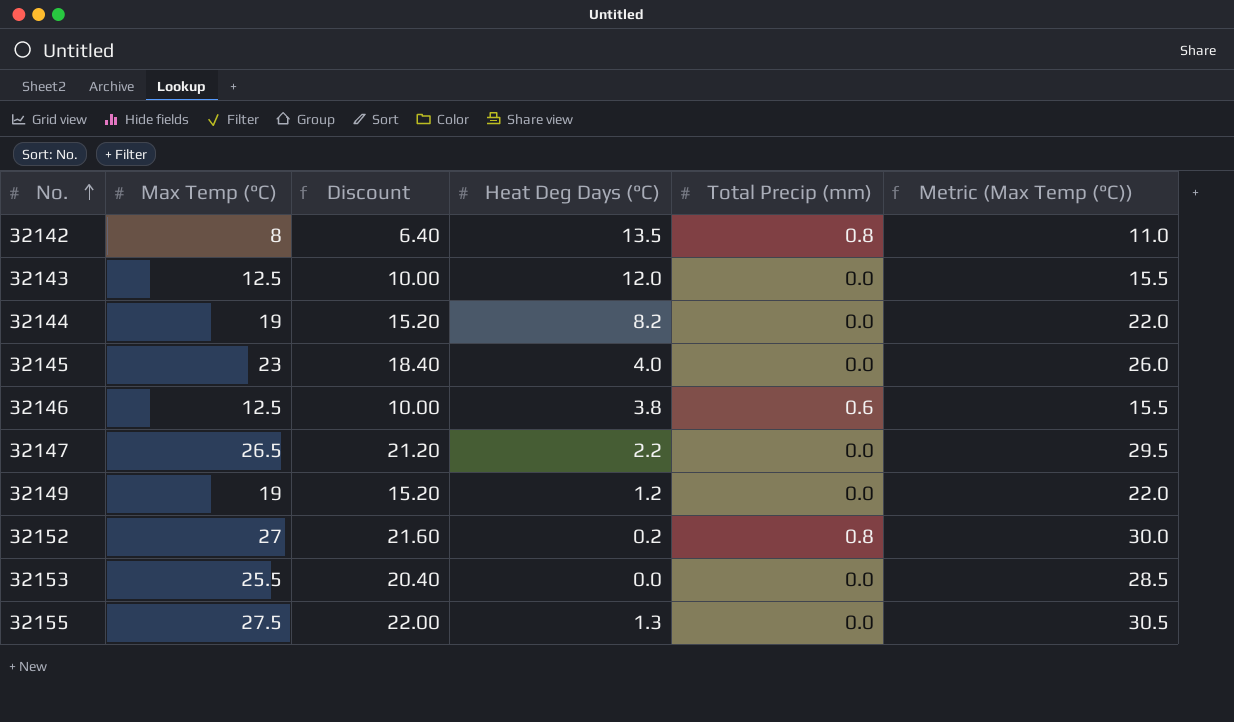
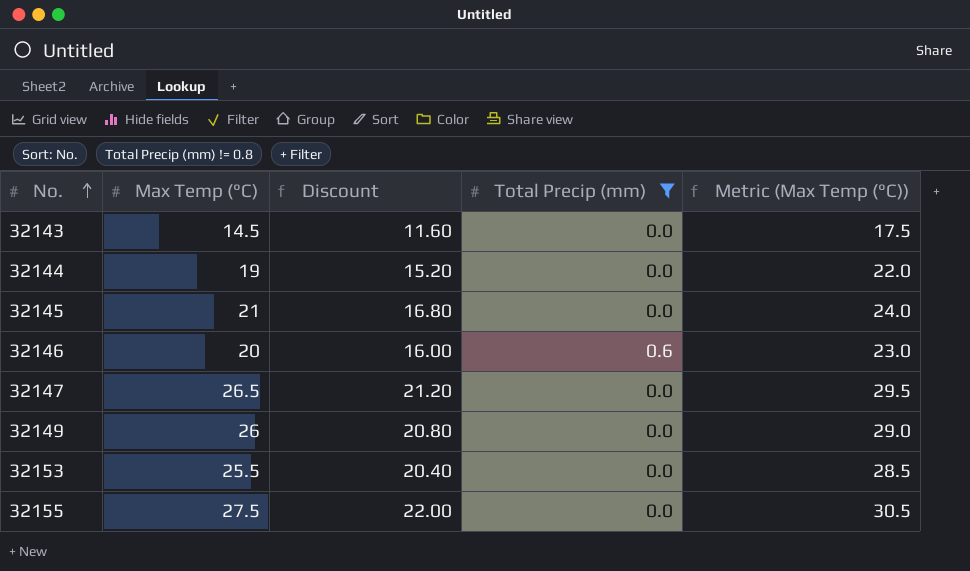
filter: none -> Total Precip (mm) != 0.8
column Heat Deg Days (°C) | position: 4 -> none
32143 | Max Temp (°C): 12.5 -> 14.5
32143 | Discount: 10.00 -> 11.60
32143 | Metric (Max Temp (°C)): 15.5 -> 17.5
32145 | Max Temp (°C): 23 -> 21
32145 | Discount: 18.40 -> 16.80
32145 | Metric (Max Temp (°C)): 26.0 -> 24.0
32146 | Max Temp (°C): 12.5 -> 20
32146 | Discount: 10.00 -> 16.00
32146 | Metric (Max Temp (°C)): 15.5 -> 23.0
32149 | Max Temp (°C): 19 -> 26
32149 | Discount: 15.20 -> 20.80
32149 | Metric (Max Temp (°C)): 22.0 -> 29.0

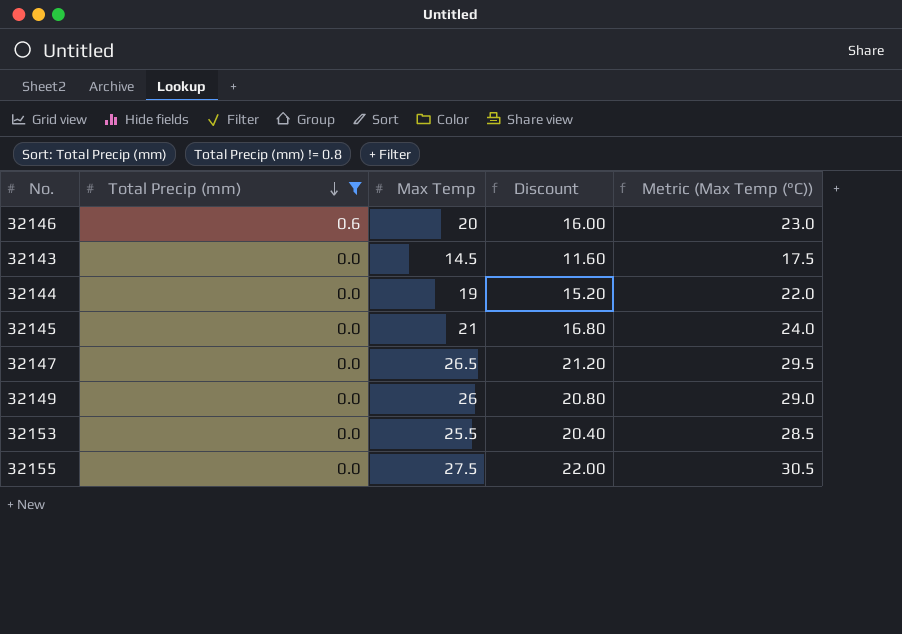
row order: No. ascending -> Total Precip (mm) descending
column Total Precip (mm) | position: 4 -> 2
column name: Max Temp (°C) -> Max Temp

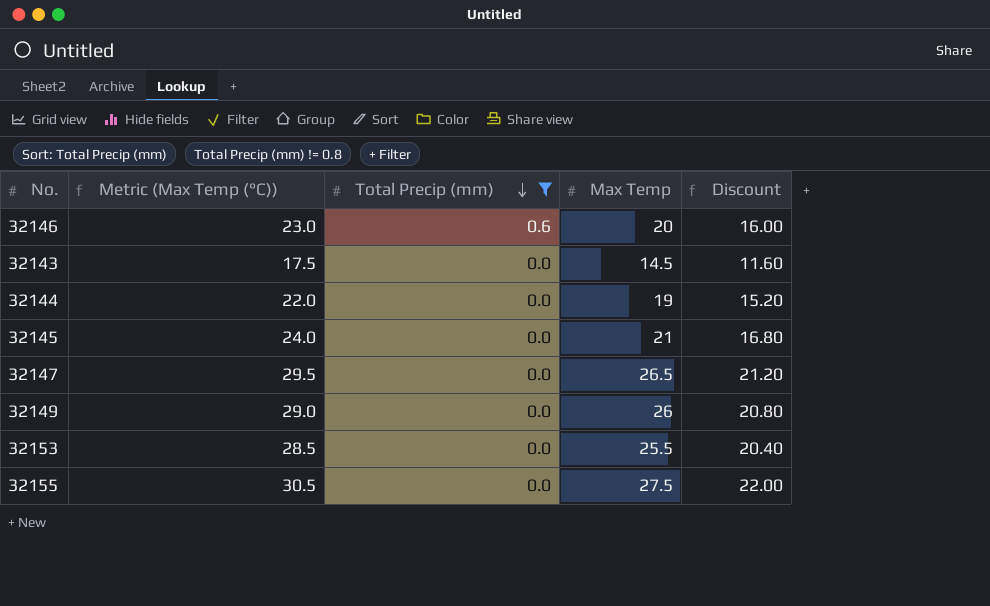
column Metric (Max Temp (°C)) | position: 5 -> 2

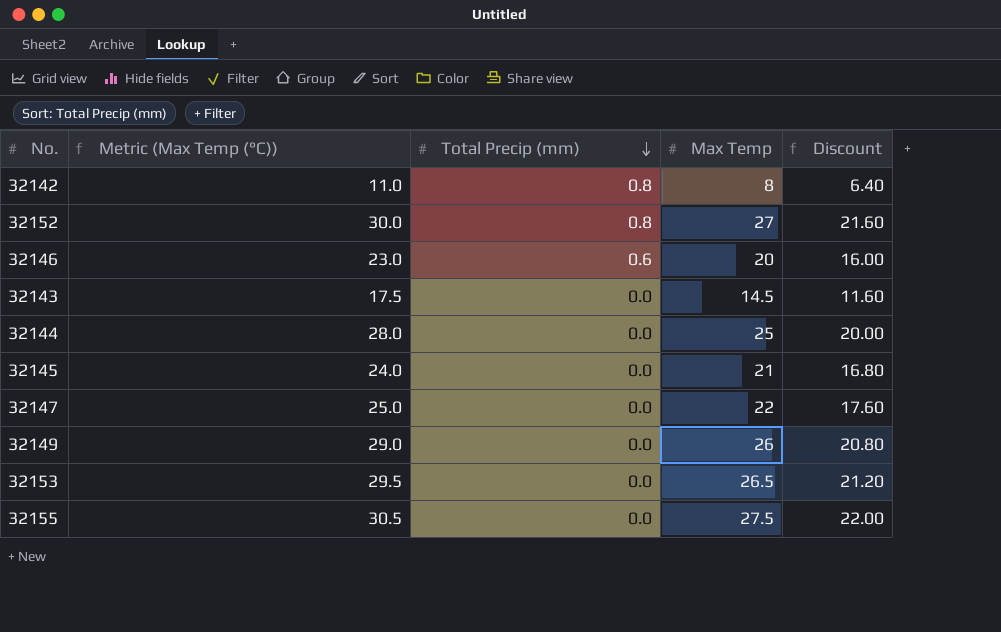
filter: Total Precip (mm) != 0.8 -> none
32144 | Metric (Max Temp (°C)): 22.0 -> 28.0
32144 | Max Temp: 19 -> 25
32144 | Discount: 15.20 -> 20.00
32147 | Metric (Max Temp (°C)): 29.5 -> 25.0
32147 | Max Temp: 26.5 -> 22
32147 | Discount: 21.20 -> 17.60
32153 | Metric (Max Temp (°C)): 28.5 -> 29.5
32153 | Max Temp: 25.5 -> 26.5
32153 | Discount: 20.40 -> 21.20

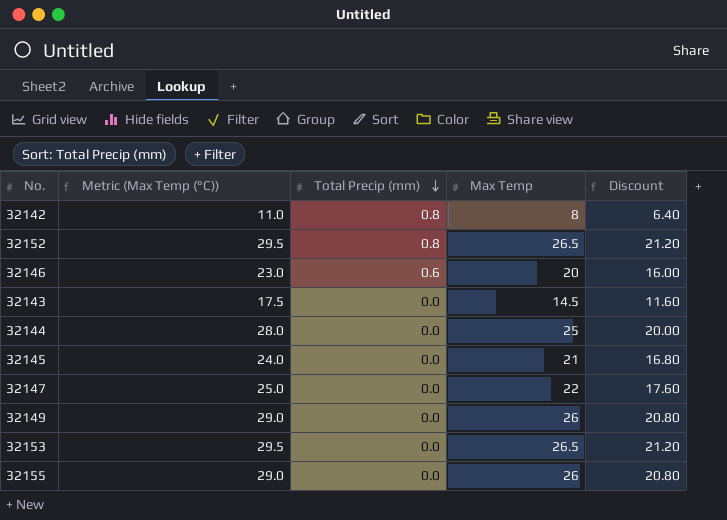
32152 | Metric (Max Temp (°C)): 30.0 -> 29.5
32152 | Max Temp: 27 -> 26.5
32152 | Discount: 21.60 -> 21.20
32155 | Metric (Max Temp (°C)): 30.5 -> 29.0
32155 | Max Temp: 27.5 -> 26
32155 | Discount: 22.00 -> 20.80

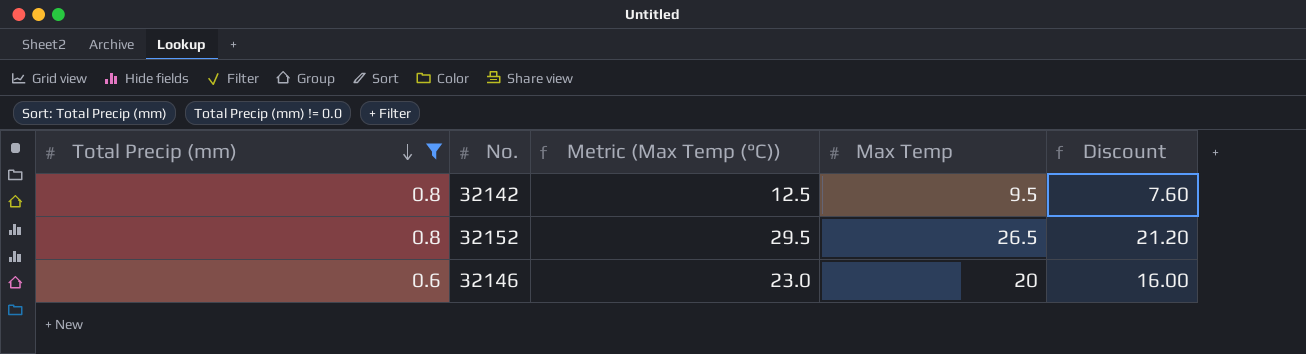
filter: none -> Total Precip (mm) != 0.0
column Total Precip (mm) | position: 3 -> 1
32142 | Metric (Max Temp (°C)): 11.0 -> 12.5
32142 | Max Temp: 8 -> 9.5
32142 | Discount: 6.40 -> 7.60

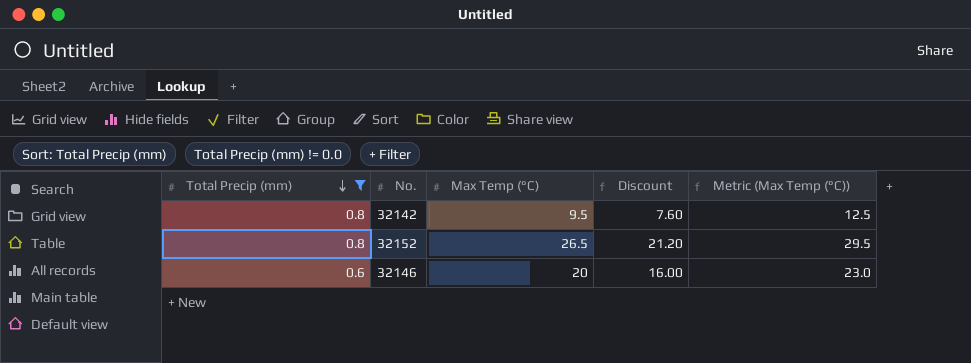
column name: Max Temp -> Max Temp (°C)
column Metric (Max Temp (°C)) | position: 3 -> 5

